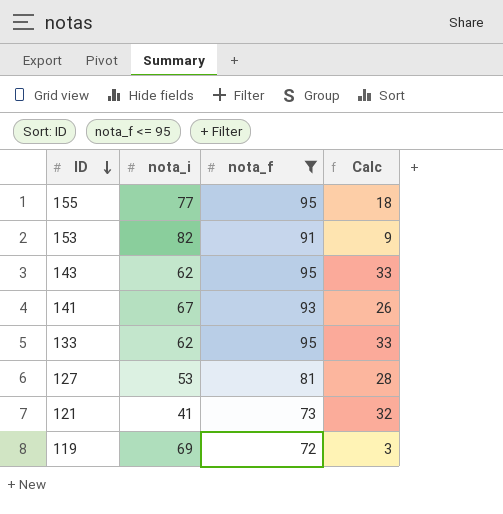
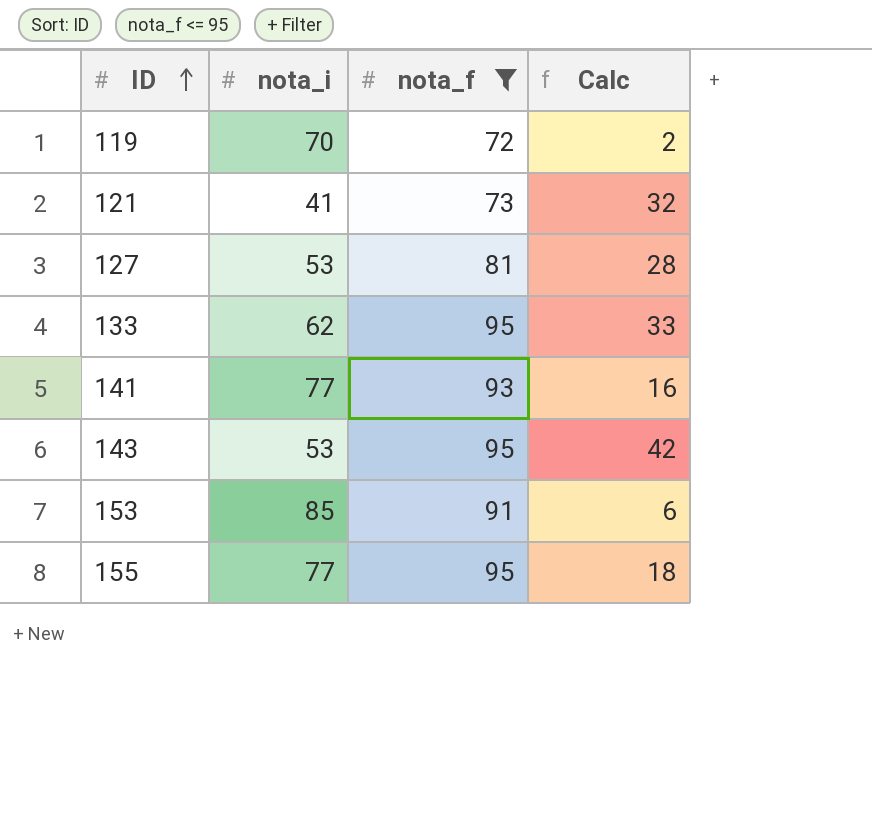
row order: ID descending -> ID ascending
119 | nota_i: 69 -> 70
119 | Calc: 3 -> 2
141 | nota_i: 67 -> 77
141 | Calc: 26 -> 16
143 | nota_i: 62 -> 53
143 | Calc: 33 -> 42
153 | nota_i: 82 -> 85
153 | Calc: 9 -> 6

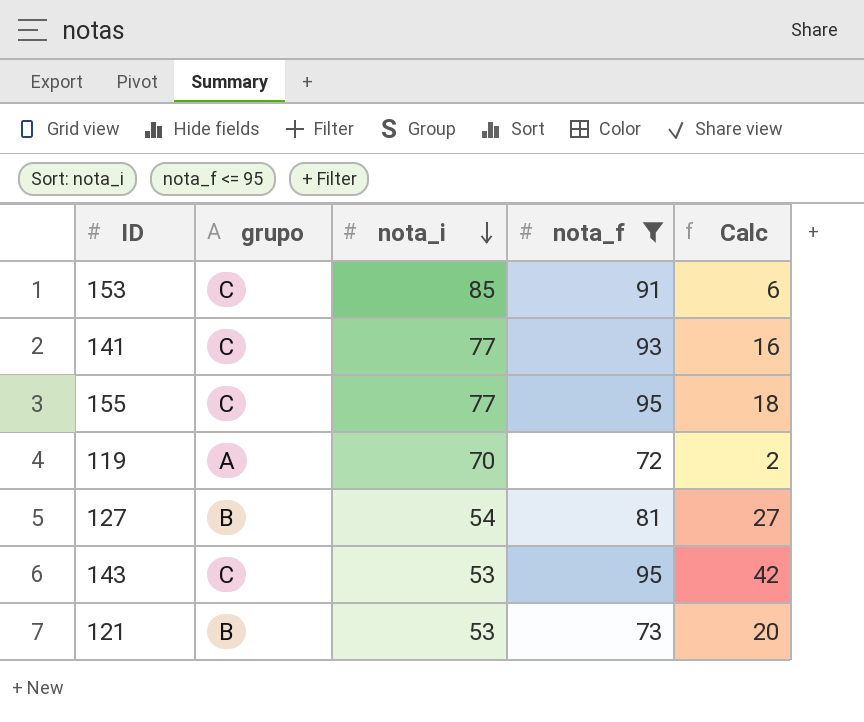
row order: ID ascending -> nota_i descending
column grupo | position: none -> 2
row 133: 62 | 95 | 33 -> none
127 | nota_i: 53 -> 54
127 | Calc: 28 -> 27
121 | nota_i: 41 -> 53
121 | Calc: 32 -> 20

